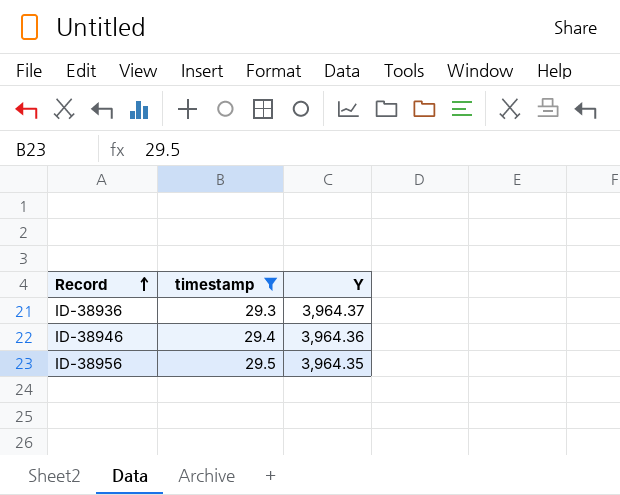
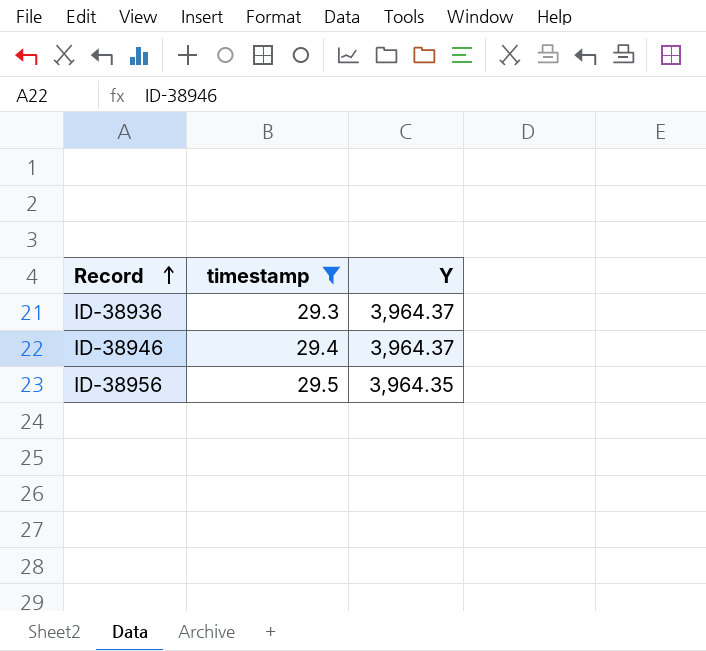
ID-38946 | Y: 3,964.36 -> 3,964.37

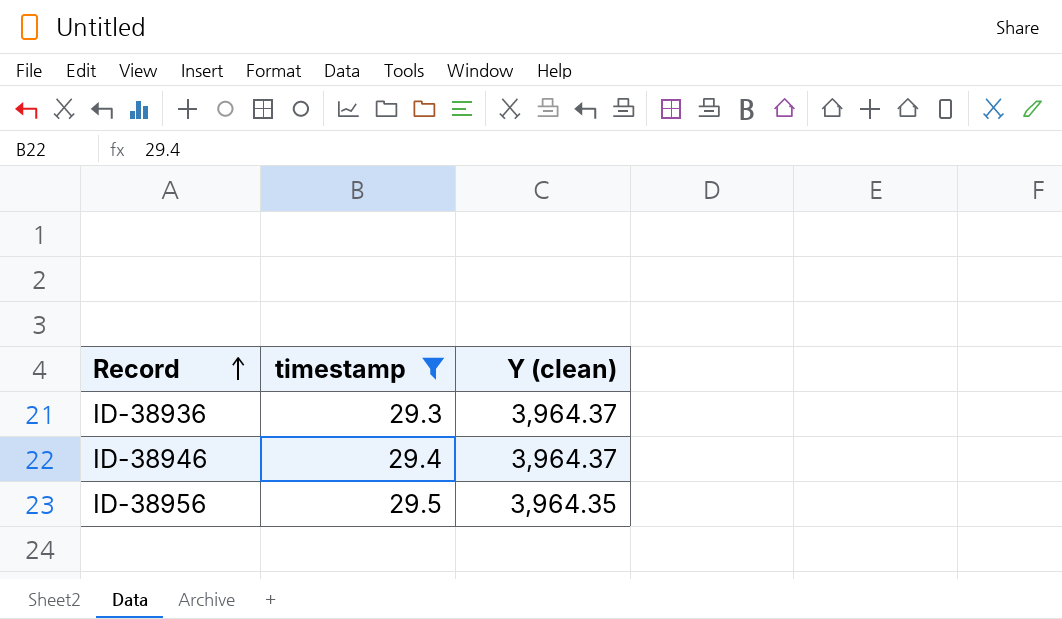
column name: Y -> Y (clean)

